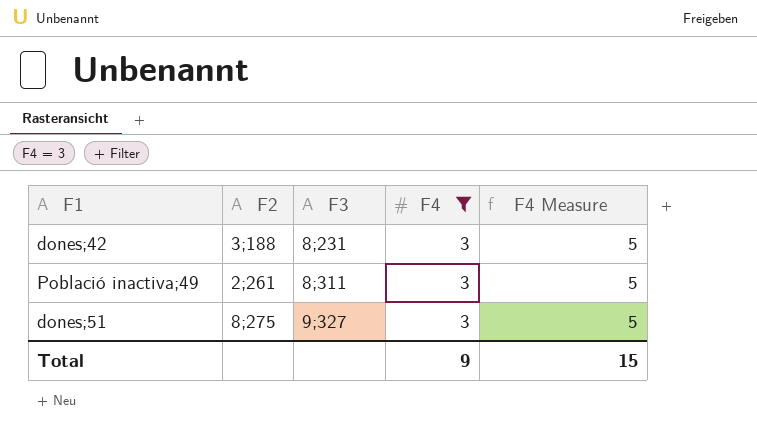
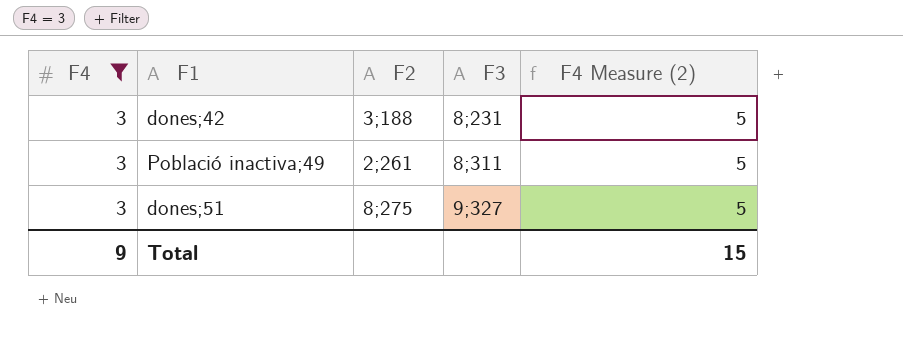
column F4 | position: 4 -> 1
column name: F4 Measure -> F4 Measure (2)

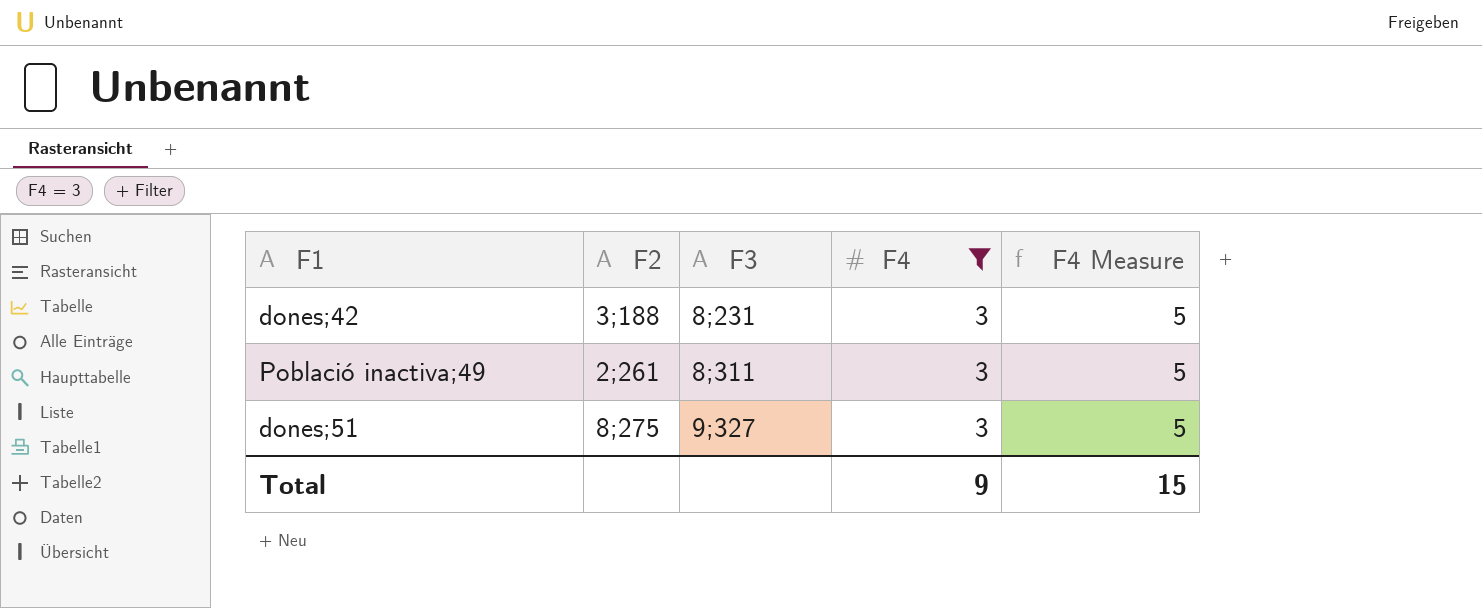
column F4 | position: 1 -> 4
column name: F4 Measure (2) -> F4 Measure

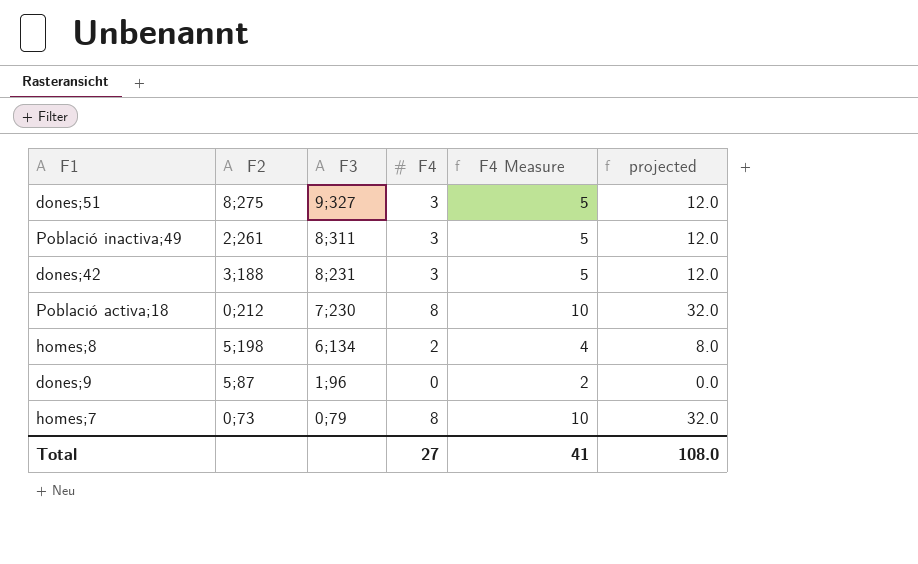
filter: F4 = 3 -> none
row order: F3 ascending -> F3 descending
column projected | formula: none -> [F4] * 4
Total | F4: 9 -> 27
Total | F4 Measure: 15 -> 41

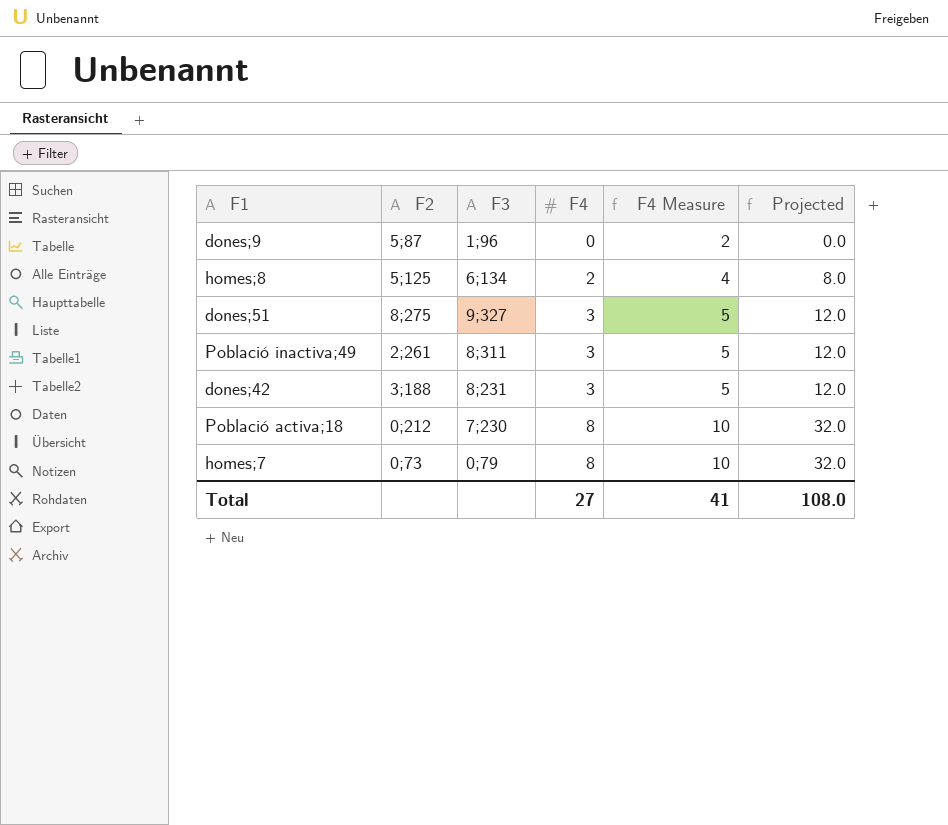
row order: F3 descending -> F4 ascending
column name: projected -> Projected
homes;8 | F2: 5;198 -> 5;125

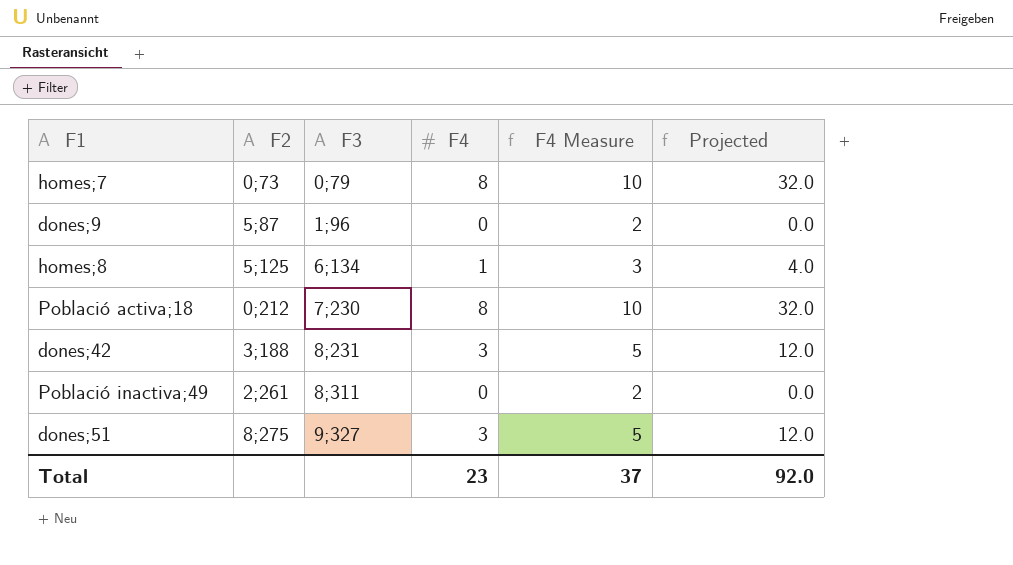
row order: F4 ascending -> F3 ascending
homes;8 | F4: 2 -> 1
homes;8 | F4 Measure: 4 -> 3
homes;8 | Projected: 8.0 -> 4.0
Població inactiva;49 | F4: 3 -> 0
Població inactiva;49 | F4 Measure: 5 -> 2
Població inactiva;49 | Projected: 12.0 -> 0.0
Total | F4: 27 -> 23
Total | F4 Measure: 41 -> 37
Total | Projected: 108.0 -> 92.0

